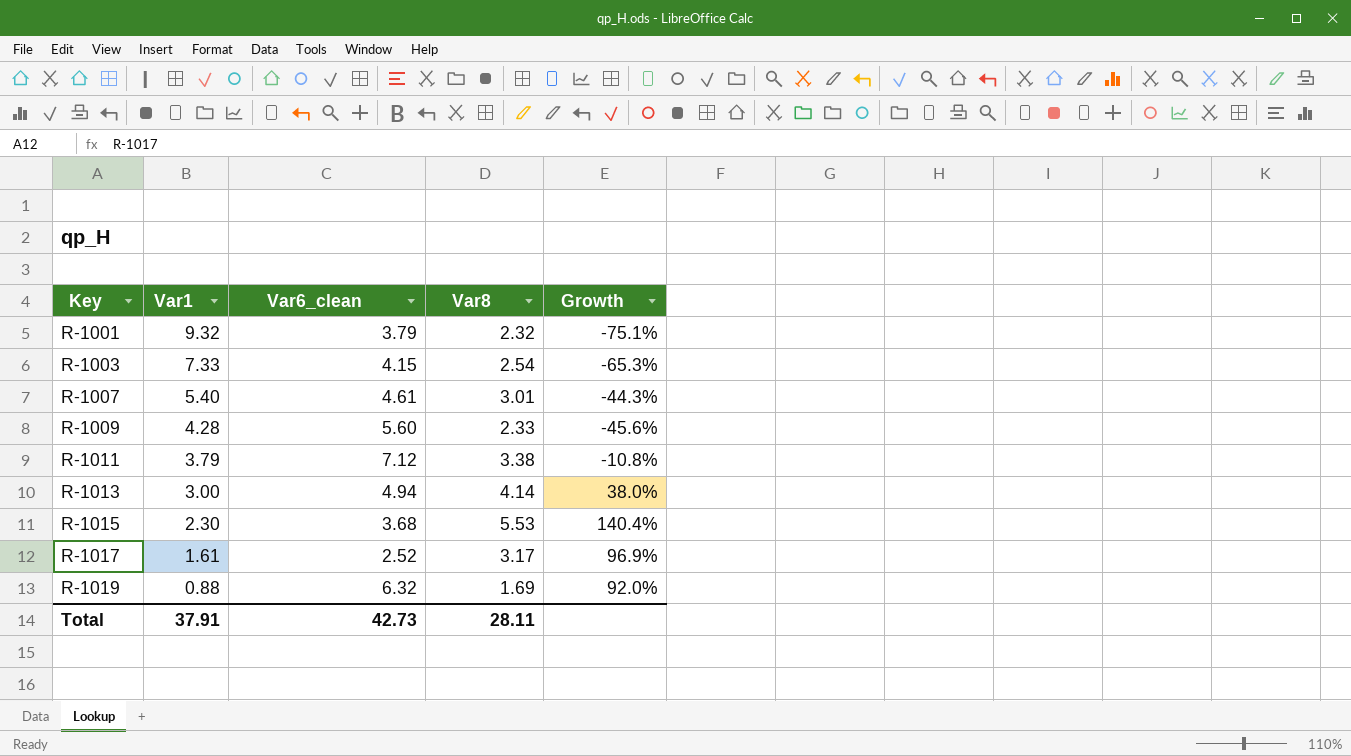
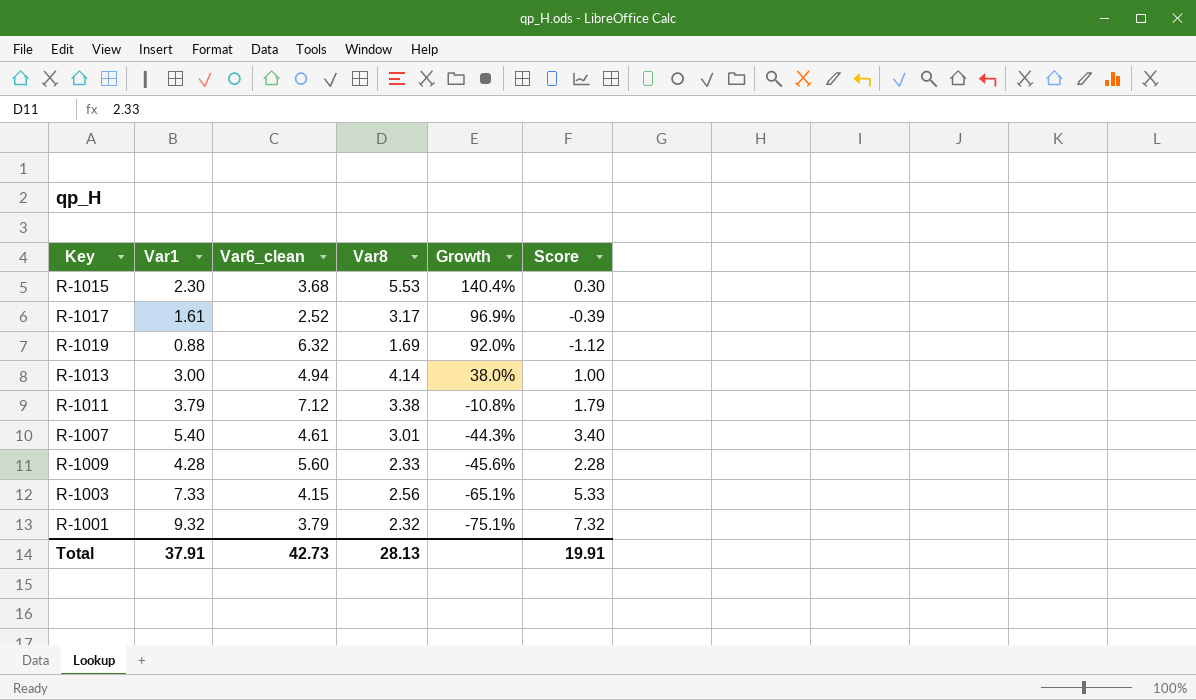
row order: Key ascending -> Growth descending
column Score | formula: none -> [Var1] - 2
R-1003 | Var8: 2.54 -> 2.56
R-1003 | Growth: -65.3% -> -65.1%
Total | Var8: 28.11 -> 28.13

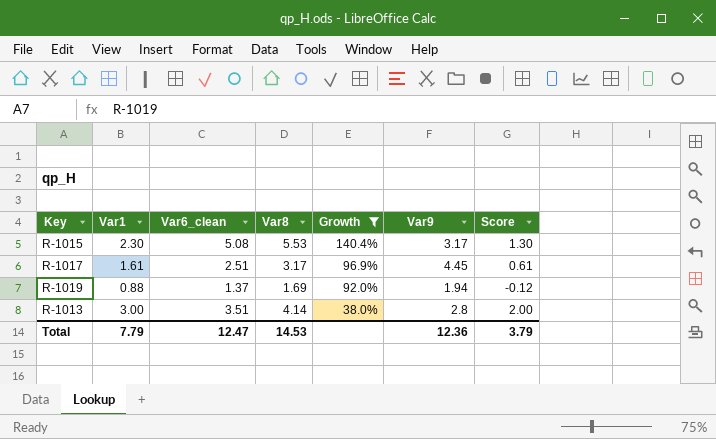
filter: none -> Growth >= 38.0%
column Var9 | position: none -> 6
column Score | formula: [Var1] - 2 -> [Var1] - 1
R-1015 | Var6_clean: 3.68 -> 5.08
R-1017 | Var6_clean: 2.52 -> 2.51
R-1019 | Var6_clean: 6.32 -> 1.37
R-1013 | Var6_clean: 4.94 -> 3.51
Total | Var1: 37.91 -> 7.79
Total | Var6_clean: 42.73 -> 12.47
Total | Var8: 28.13 -> 14.53
Total | Score: 19.91 -> 3.79

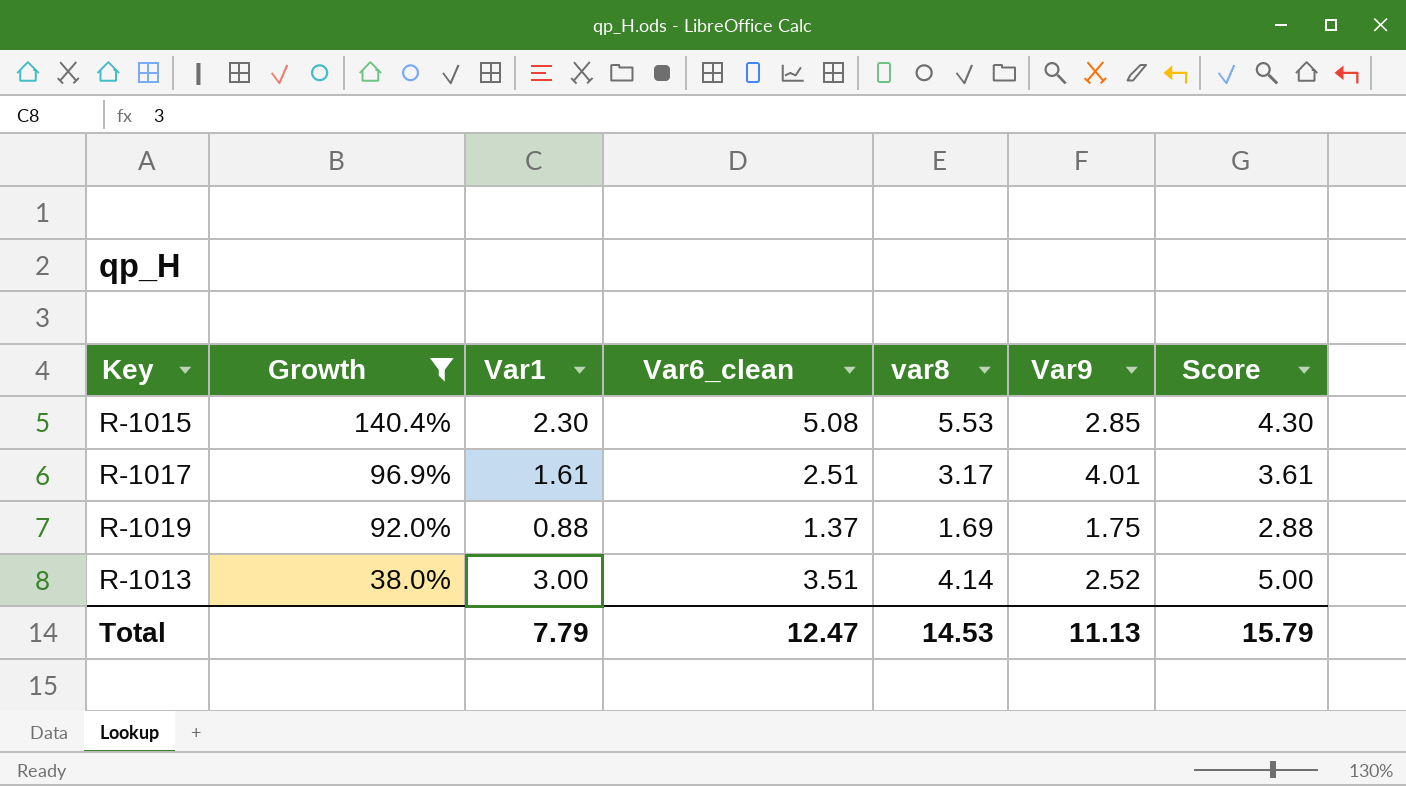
column Growth | position: 5 -> 2
column name: Var8 -> var8
column Score | formula: [Var1] - 1 -> [Var1] + 2
R-1015 | Var9: 3.17 -> 2.85
R-1017 | Var9: 4.45 -> 4.01
R-1019 | Var9: 1.94 -> 1.75
R-1013 | Var9: 2.8 -> 2.52
Total | Var9: 12.36 -> 11.13
Total | Score: 3.79 -> 15.79

